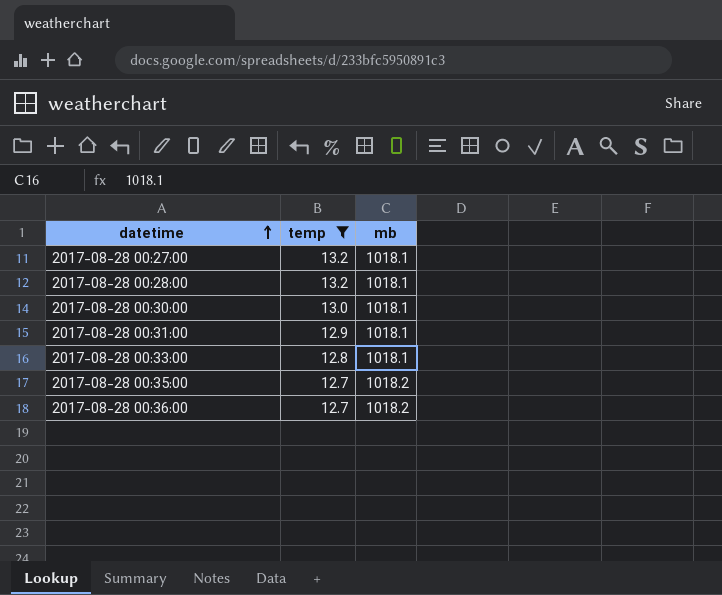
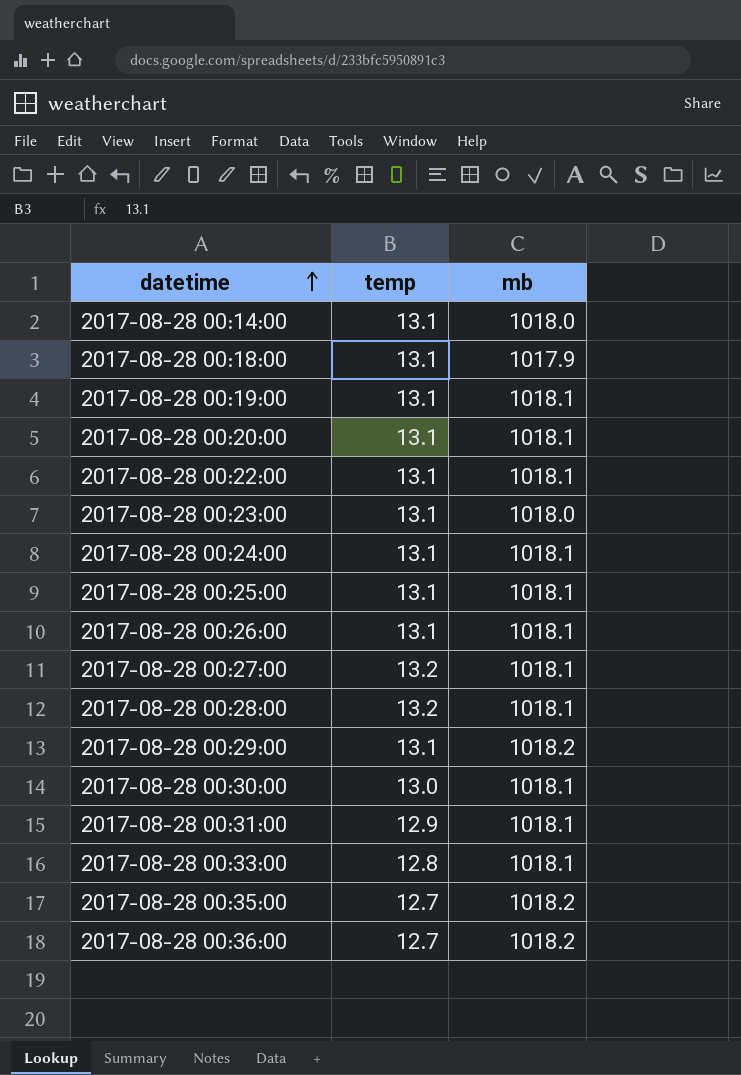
filter: temp != 13.1 -> none

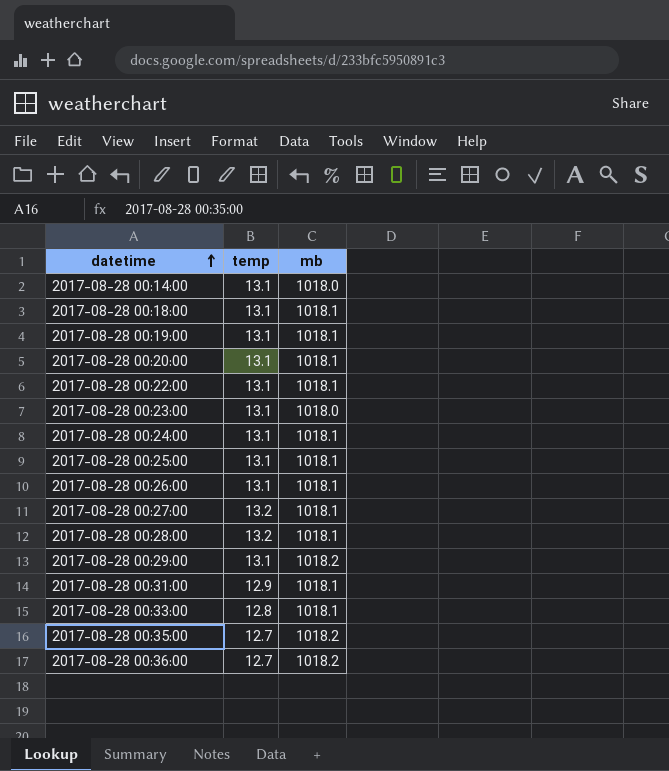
row 2017-08-28 00:30:00: 13.0 | 1018.1 -> none
2017-08-28 00:18:00 | mb: 1017.9 -> 1018.1

